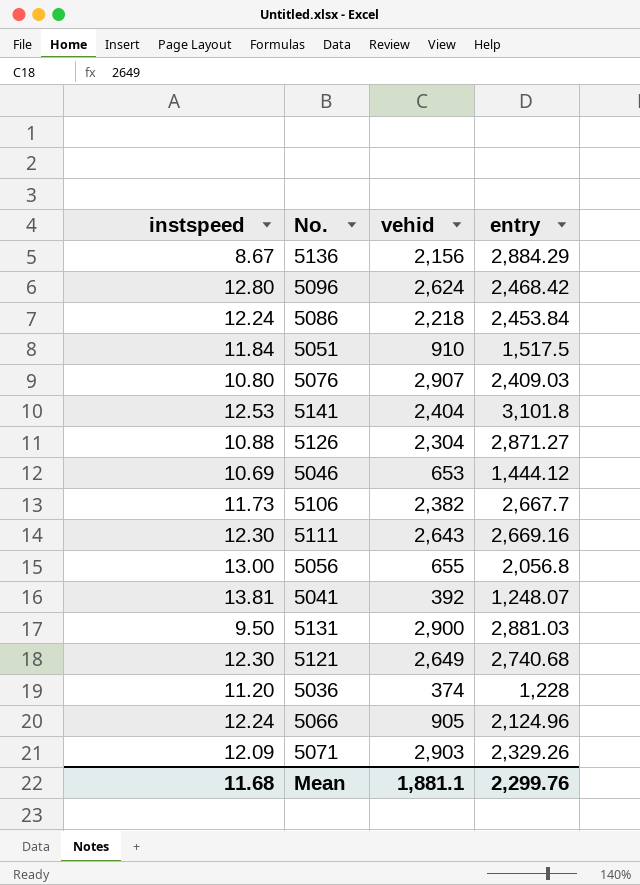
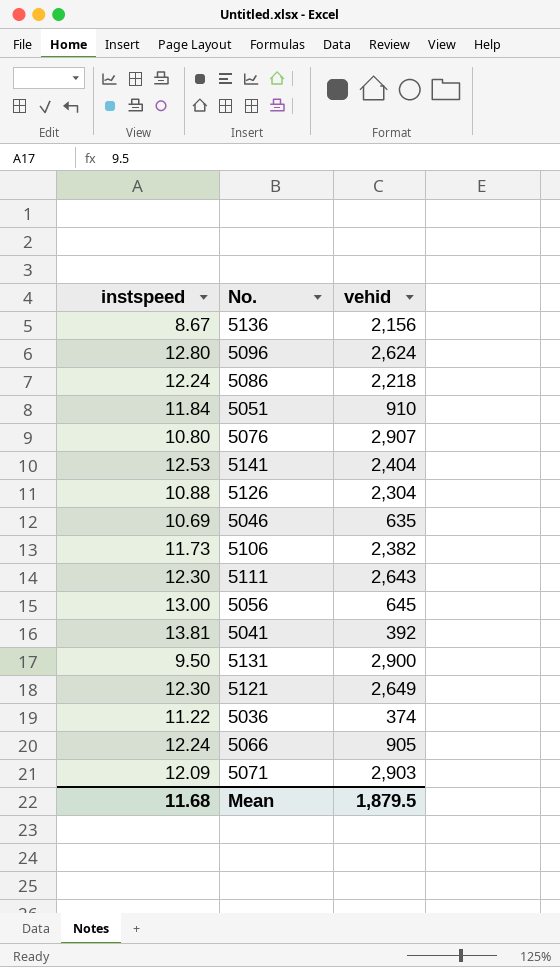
column entry | position: 4 -> none
5046 | vehid: 653 -> 635
5056 | vehid: 655 -> 645
5036 | instspeed: 11.20 -> 11.22
Mean | vehid: 1,881.1 -> 1,879.5

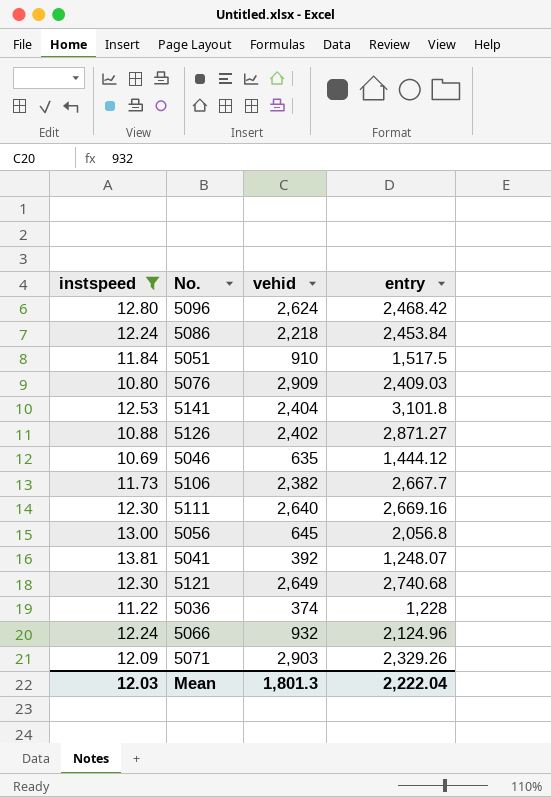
filter: none -> instspeed >= 10.69
column entry | position: none -> 4
5076 | vehid: 2,907 -> 2,909
5126 | vehid: 2,304 -> 2,402
5111 | vehid: 2,643 -> 2,640
5066 | vehid: 905 -> 932
Mean | instspeed: 11.68 -> 12.03
Mean | vehid: 1,879.5 -> 1,801.3

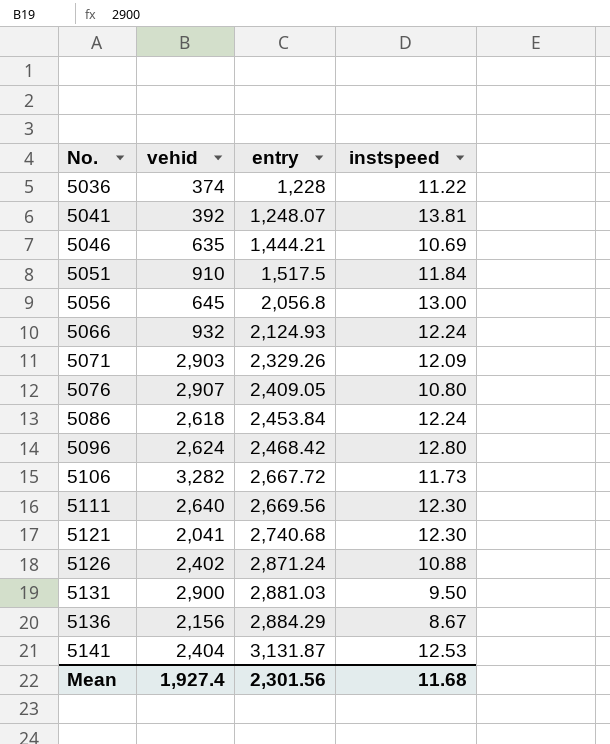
filter: instspeed >= 10.69 -> none
row order: none -> No. ascending
column instspeed | position: 1 -> 4
5046 | entry: 1,444.12 -> 1,444.21
5066 | entry: 2,124.96 -> 2,124.93
5076 | vehid: 2,909 -> 2,907
5076 | entry: 2,409.03 -> 2,409.05
5086 | vehid: 2,218 -> 2,618
5106 | vehid: 2,382 -> 3,282
5106 | entry: 2,667.7 -> 2,667.72
5111 | entry: 2,669.16 -> 2,669.56
5121 | vehid: 2,649 -> 2,041
5126 | entry: 2,871.27 -> 2,871.24
5141 | entry: 3,101.8 -> 3,131.87
Mean | vehid: 1,801.3 -> 1,927.4
Mean | entry: 2,222.04 -> 2,301.56
Mean | instspeed: 12.03 -> 11.68

